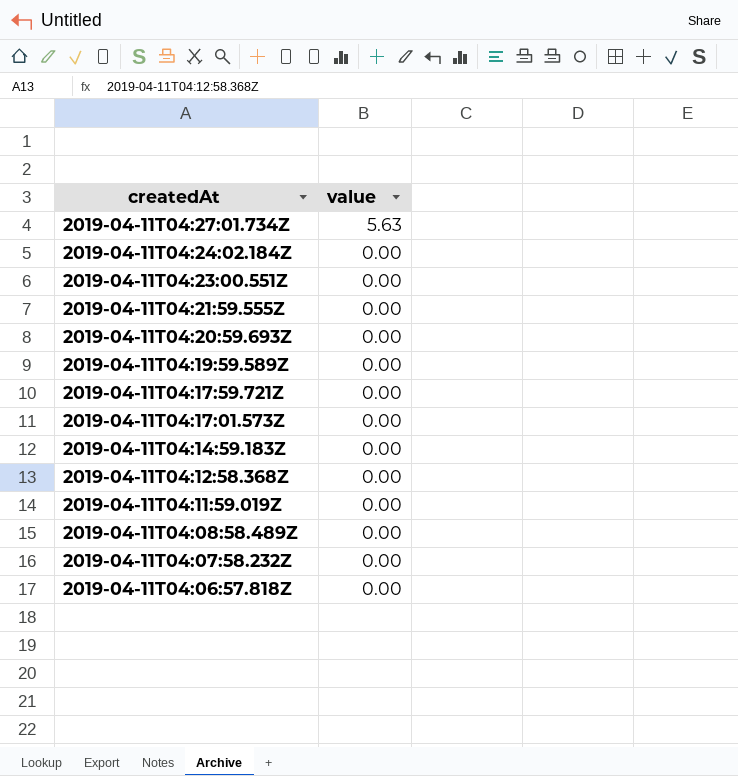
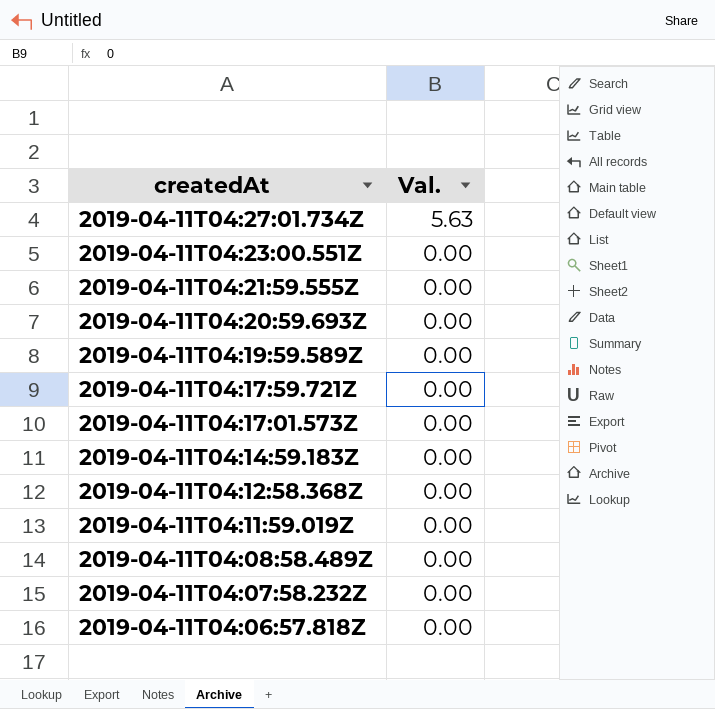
column name: value -> Val.
row 2019-04-11T04:24:02.184Z: 0.00 -> none

